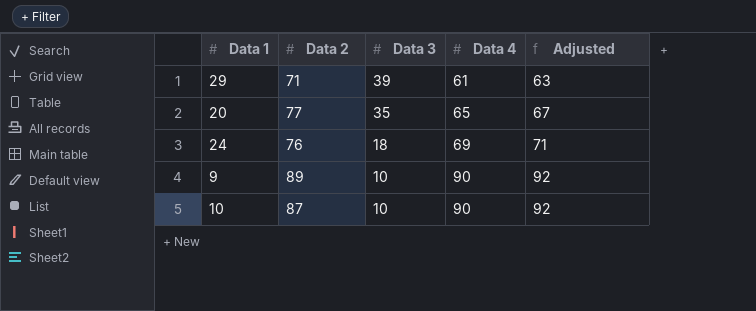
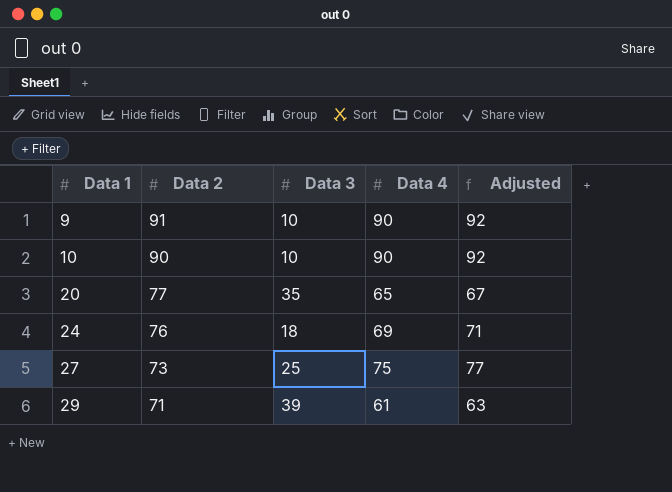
row order: Data 3 descending -> Data 1 ascending
9 | Data 2: 89 -> 91
10 | Data 2: 87 -> 90
row 27: none -> 73 | 25 | 75 | 77

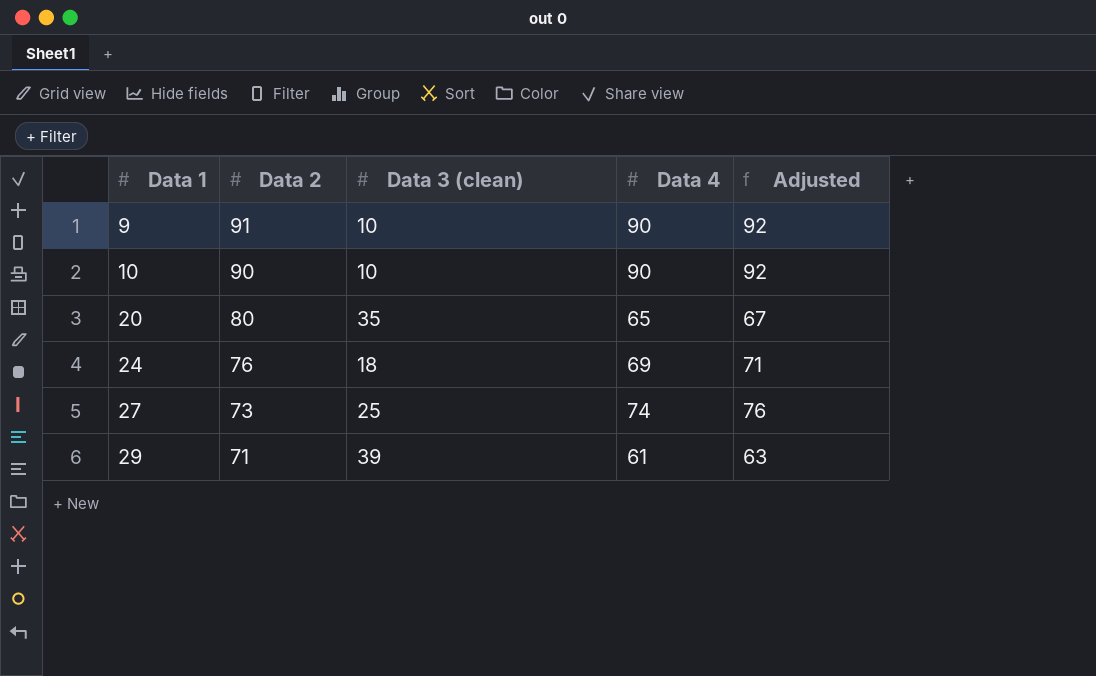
column name: Data 3 -> Data 3 (clean)
20 | Data 2: 77 -> 80
27 | Data 4: 75 -> 74
27 | Adjusted: 77 -> 76

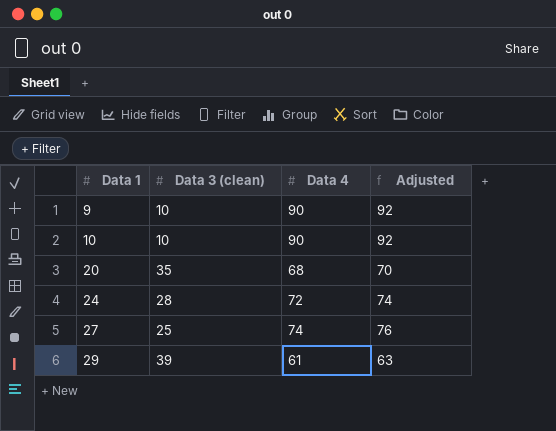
column Data 2 | position: 2 -> none
20 | Data 4: 65 -> 68
20 | Adjusted: 67 -> 70
24 | Data 3 (clean): 18 -> 28
24 | Data 4: 69 -> 72
24 | Adjusted: 71 -> 74

